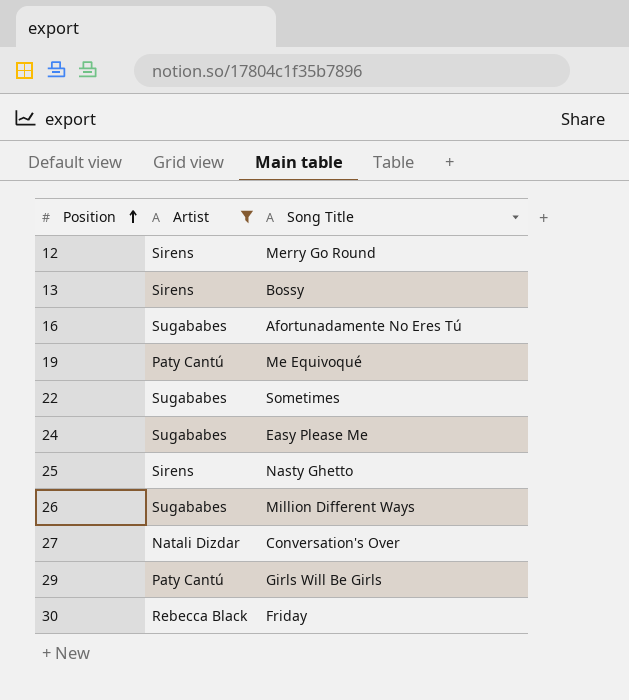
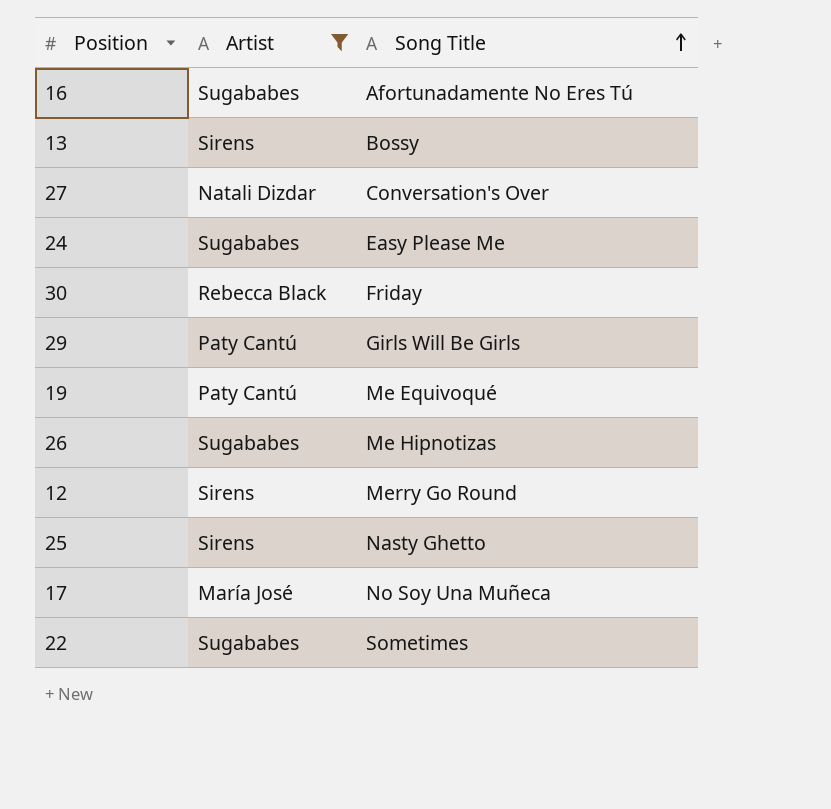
row order: Position ascending -> Song Title ascending
26 | Song Title: Million Different Ways -> Me Hipnotizas
row 17: none -> María José | No Soy Una Muñeca

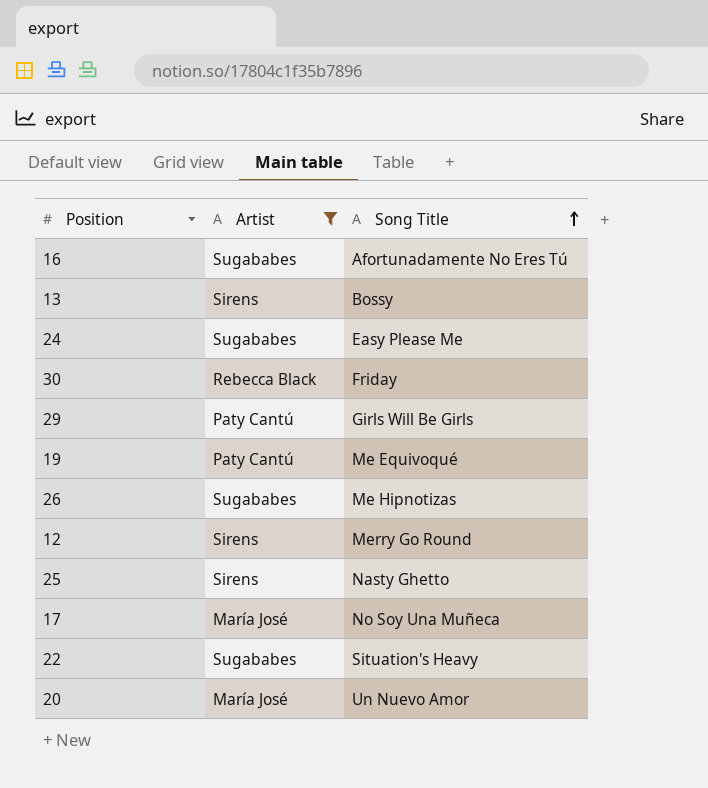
row 27: Natali Dizdar | Conversation's Over -> none
22 | Song Title: Sometimes -> Situation's Heavy
row 20: none -> María José | Un Nuevo Amor

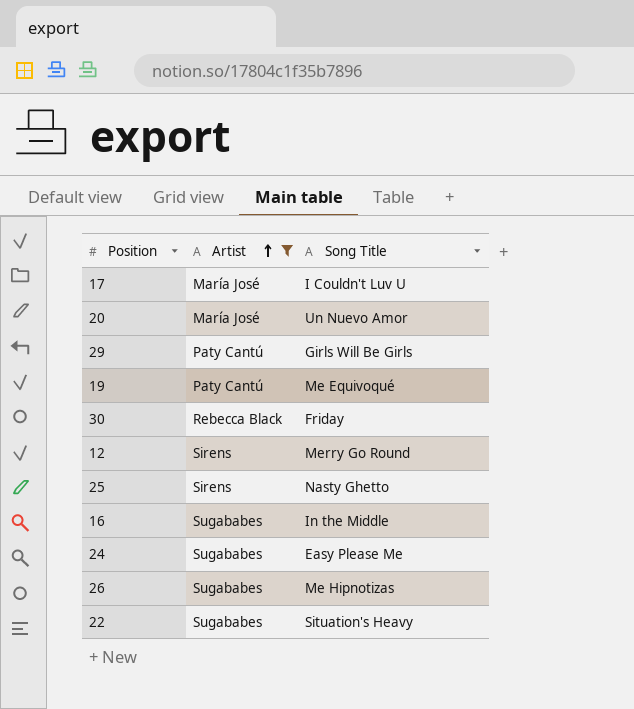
row order: Song Title ascending -> Artist ascending
row 13: Sirens | Bossy -> none
17 | Song Title: No Soy Una Muñeca -> I Couldn't Luv U
16 | Song Title: Afortunadamente No Eres Tú -> In the Middle

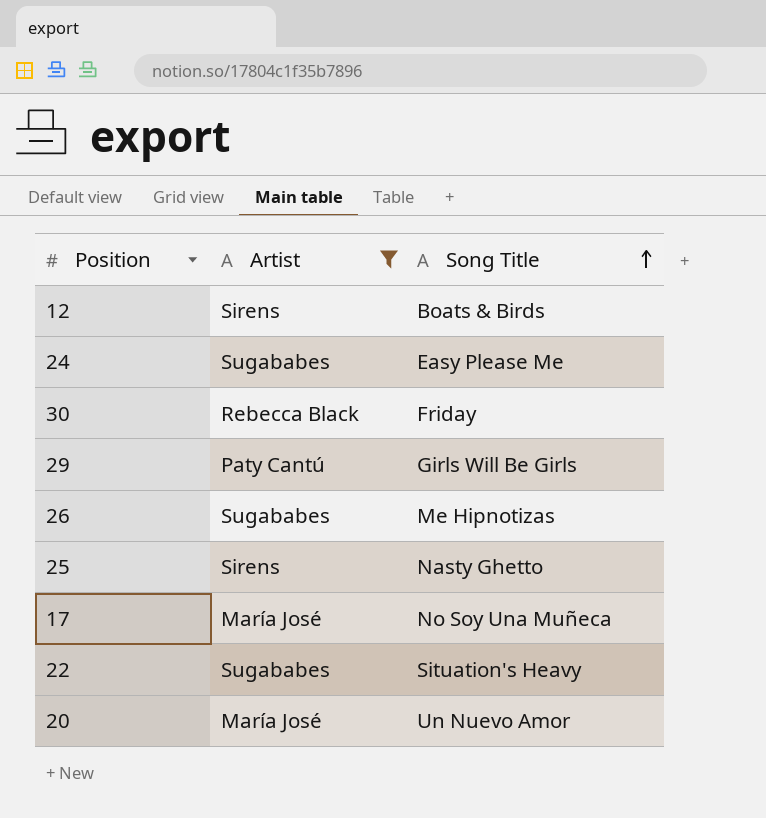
row order: Artist ascending -> Song Title ascending
row 19: Paty Cantú | Me Equivoqué -> none
row 16: Sugababes | In the Middle -> none
12 | Song Title: Merry Go Round -> Boats & Birds
17 | Song Title: I Couldn't Luv U -> No Soy Una Muñeca

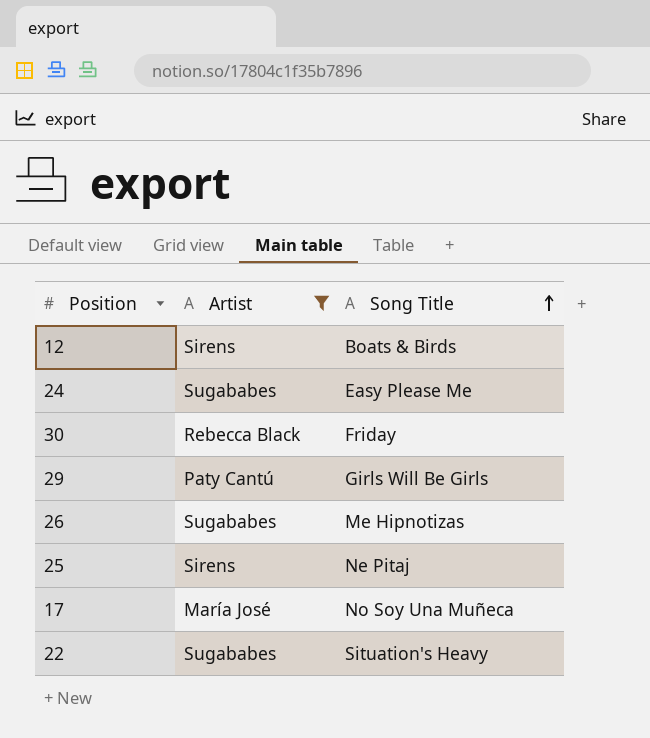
row 20: María José | Un Nuevo Amor -> none
25 | Song Title: Nasty Ghetto -> Ne Pitaj

